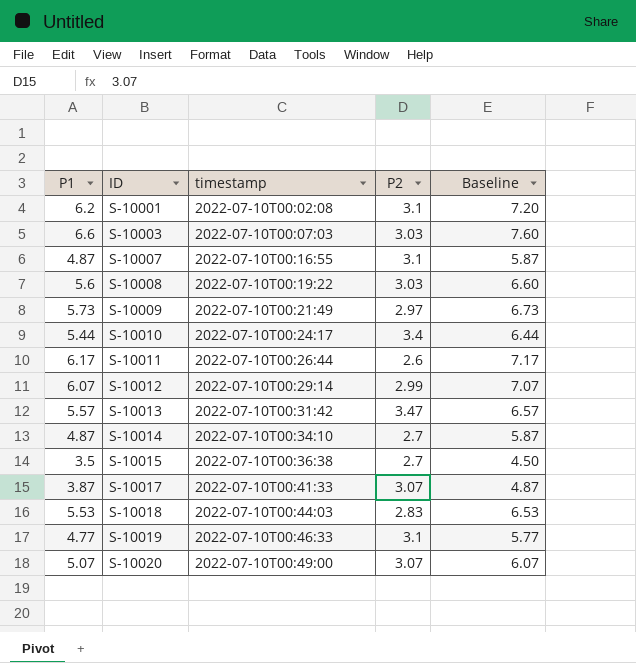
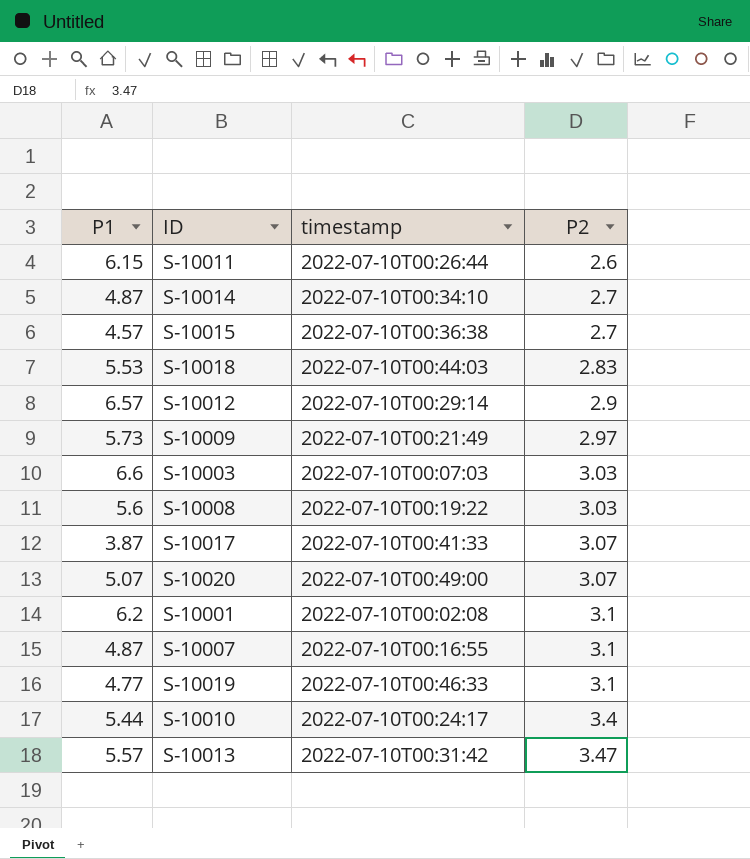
row order: ID ascending -> P2 ascending
column Baseline | formula: [P1] + 1 -> none
S-10011 | P1: 6.17 -> 6.15
S-10015 | P1: 3.5 -> 4.57
S-10012 | P1: 6.07 -> 6.57
S-10012 | P2: 2.99 -> 2.9

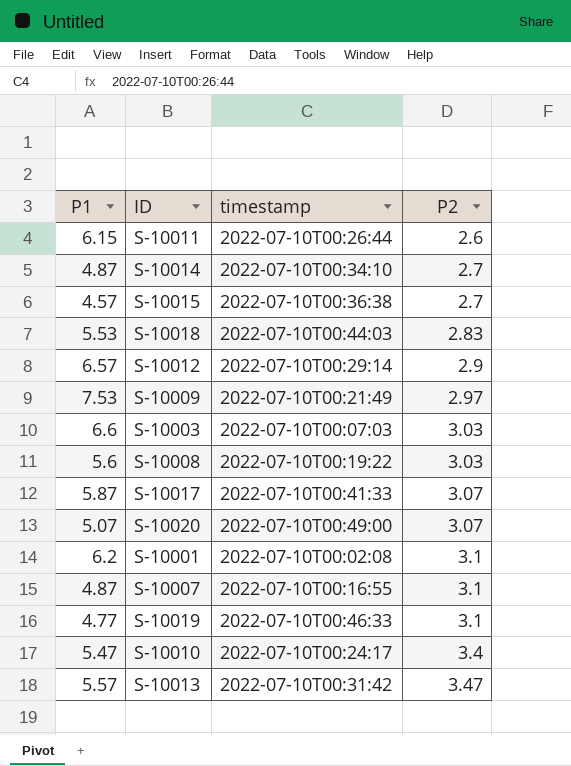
S-10009 | P1: 5.73 -> 7.53
S-10017 | P1: 3.87 -> 5.87
S-10010 | P1: 5.44 -> 5.47

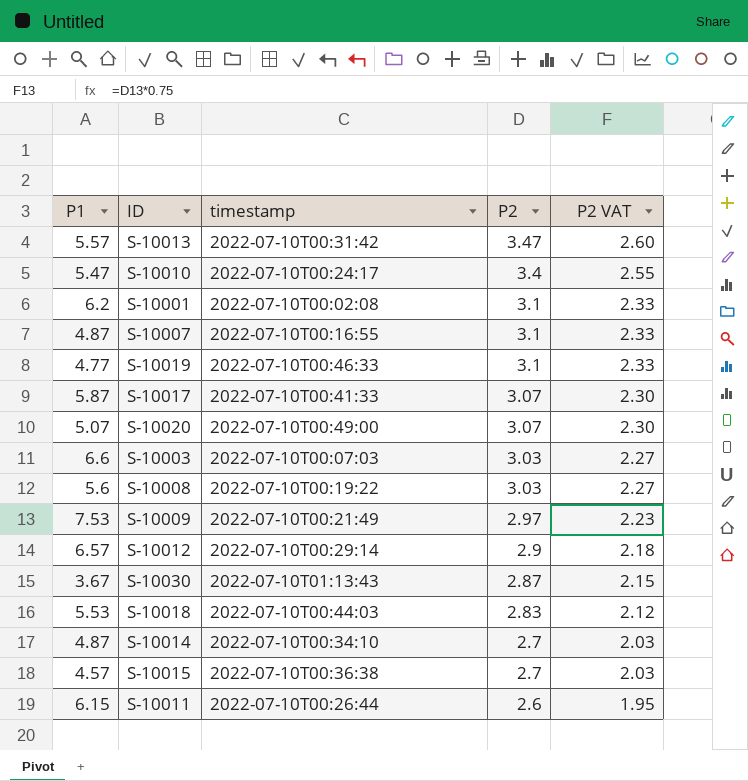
row order: P2 ascending -> P2 descending
column P2 VAT | formula: none -> [P2] * 0.75
row S-10030: none -> 3.67 | 2022-07-10T01:13:43 | 2.87 | 2.15

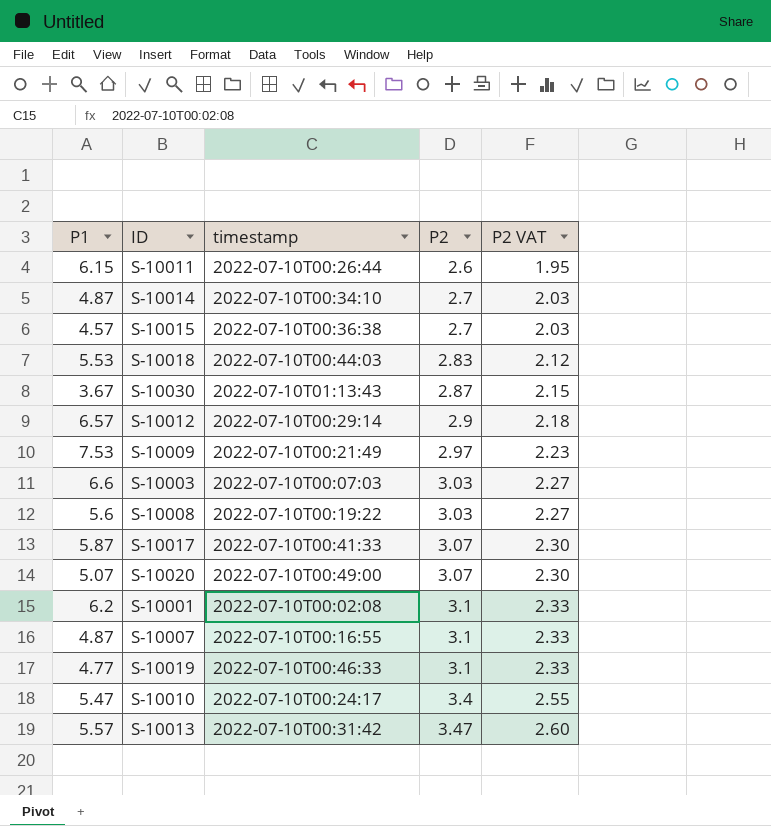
row order: P2 descending -> P2 ascending

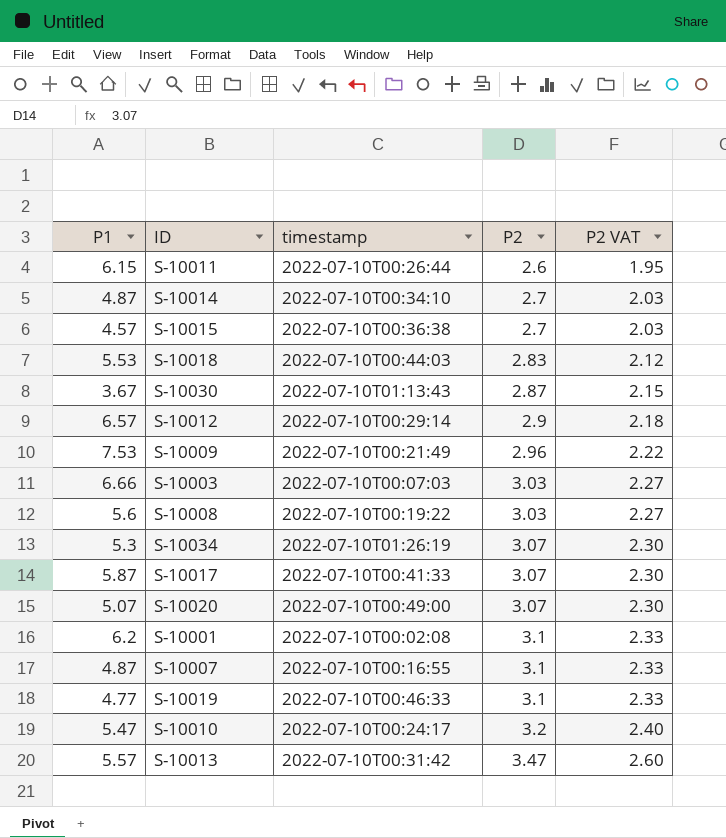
S-10009 | P2: 2.97 -> 2.96
S-10009 | P2 VAT: 2.23 -> 2.22
S-10003 | P1: 6.6 -> 6.66
row S-10034: none -> 5.3 | 2022-07-10T01:26:19 | 3.07 | 2.30
S-10010 | P2: 3.4 -> 3.2
S-10010 | P2 VAT: 2.55 -> 2.40

